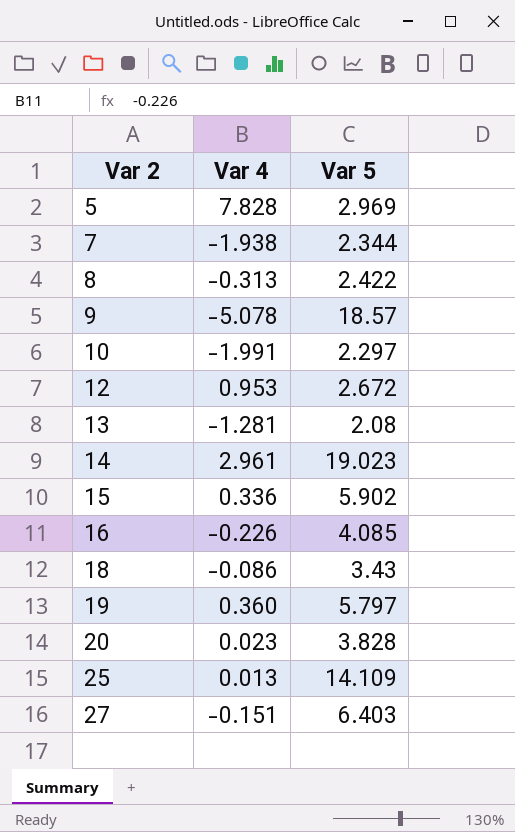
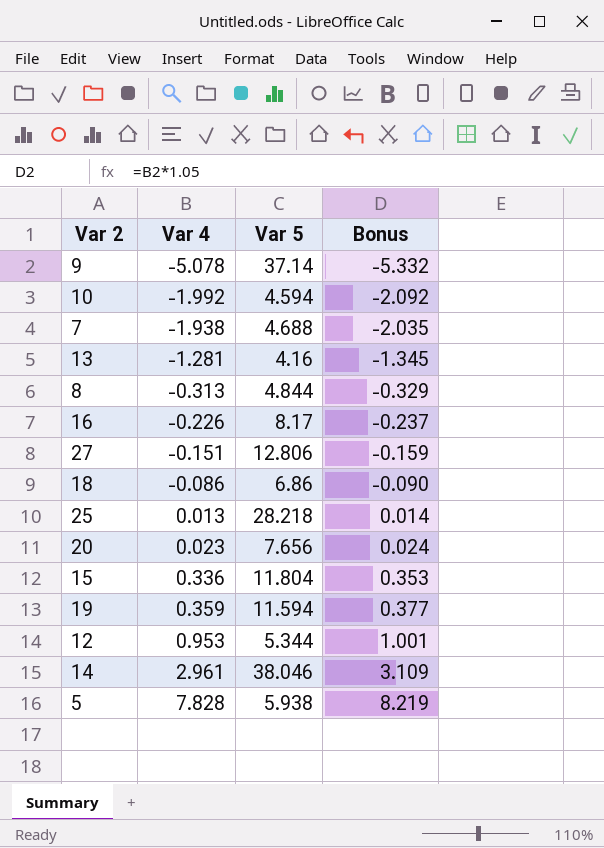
row order: Var 2 ascending -> Var 4 ascending
column Bonus | formula: none -> [Var 4] * 1.05
9 | Var 5: 18.57 -> 37.14
10 | Var 4: -1.991 -> -1.992
10 | Var 5: 2.297 -> 4.594
7 | Var 5: 2.344 -> 4.688
13 | Var 5: 2.08 -> 4.16
8 | Var 5: 2.422 -> 4.844
16 | Var 5: 4.085 -> 8.17
27 | Var 5: 6.403 -> 12.806
18 | Var 5: 3.43 -> 6.86
25 | Var 5: 14.109 -> 28.218
20 | Var 5: 3.828 -> 7.656
15 | Var 5: 5.902 -> 11.804
19 | Var 4: 0.360 -> 0.359
19 | Var 5: 5.797 -> 11.594
12 | Var 5: 2.672 -> 5.344
14 | Var 5: 19.023 -> 38.046
5 | Var 5: 2.969 -> 5.938

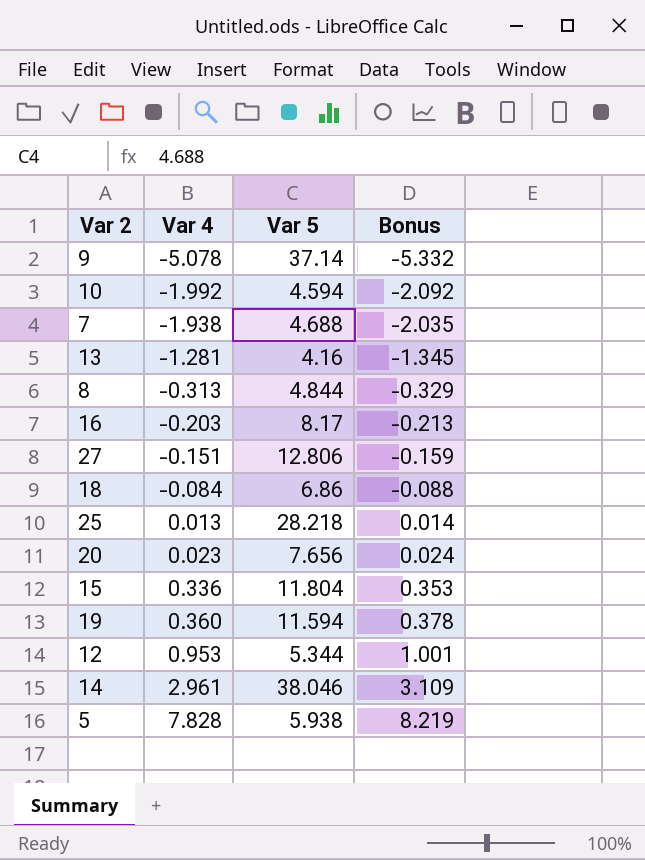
16 | Var 4: -0.226 -> -0.203
16 | Bonus: -0.237 -> -0.213
18 | Var 4: -0.086 -> -0.084
18 | Bonus: -0.090 -> -0.088
19 | Var 4: 0.359 -> 0.360
19 | Bonus: 0.377 -> 0.378

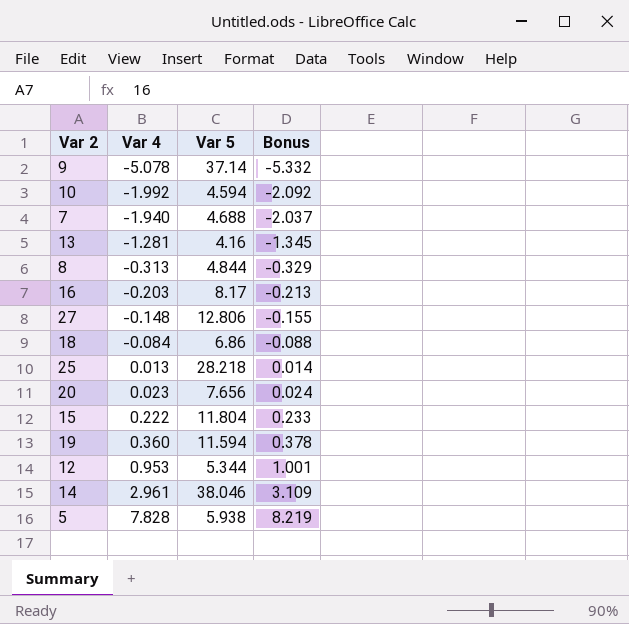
7 | Var 4: -1.938 -> -1.940
7 | Bonus: -2.035 -> -2.037
27 | Var 4: -0.151 -> -0.148
27 | Bonus: -0.159 -> -0.155
15 | Var 4: 0.336 -> 0.222
15 | Bonus: 0.353 -> 0.233

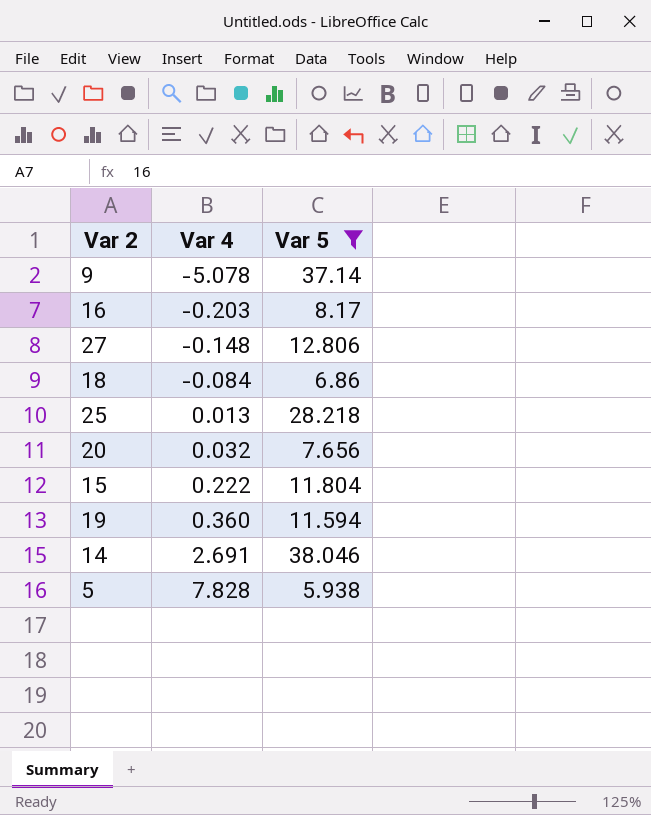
filter: none -> Var 5 >= 5.938
column Bonus | formula: [Var 4] * 1.05 -> none
20 | Var 4: 0.023 -> 0.032
14 | Var 4: 2.961 -> 2.691

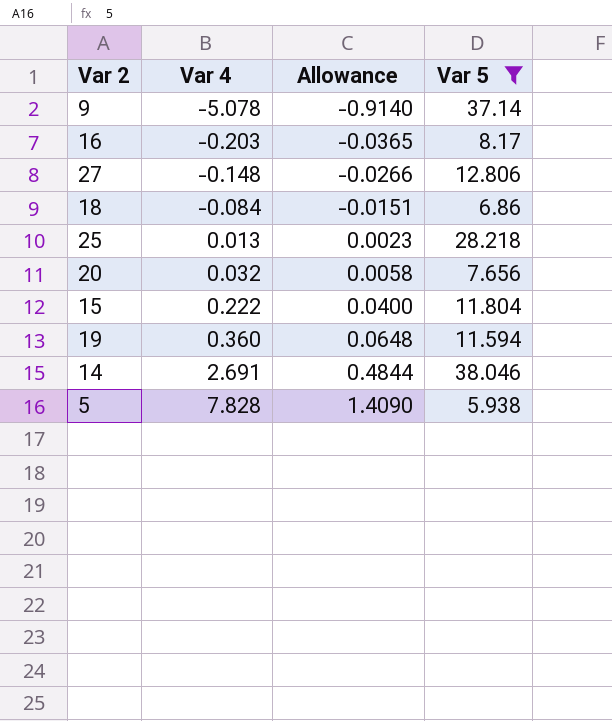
column Allowance | formula: none -> [Var 4] * 0.18

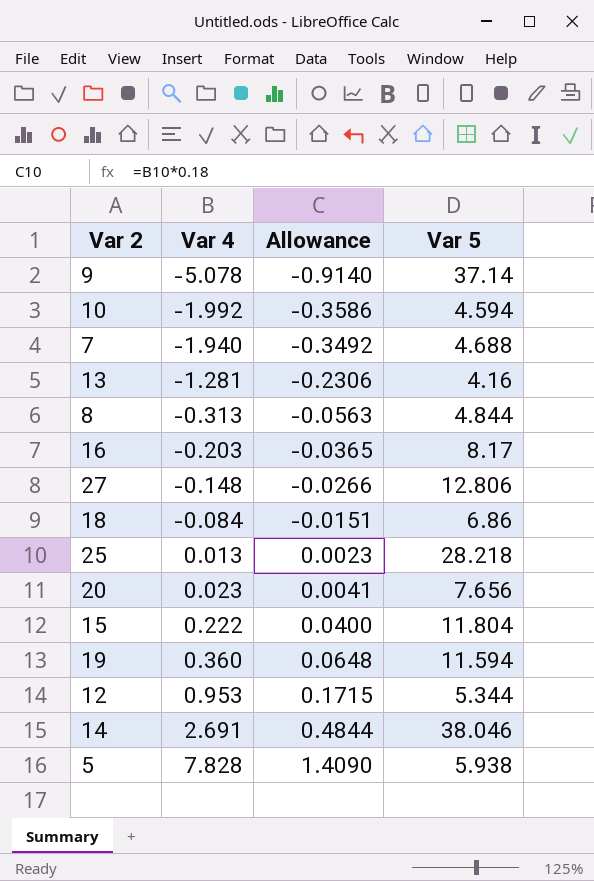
filter: Var 5 >= 5.938 -> none
20 | Var 4: 0.032 -> 0.023
20 | Allowance: 0.0058 -> 0.0041

